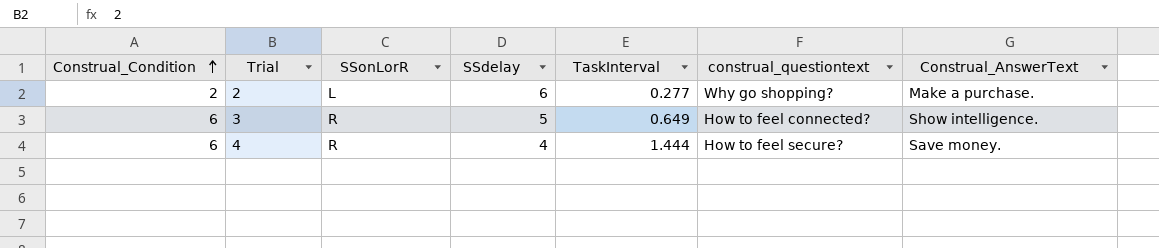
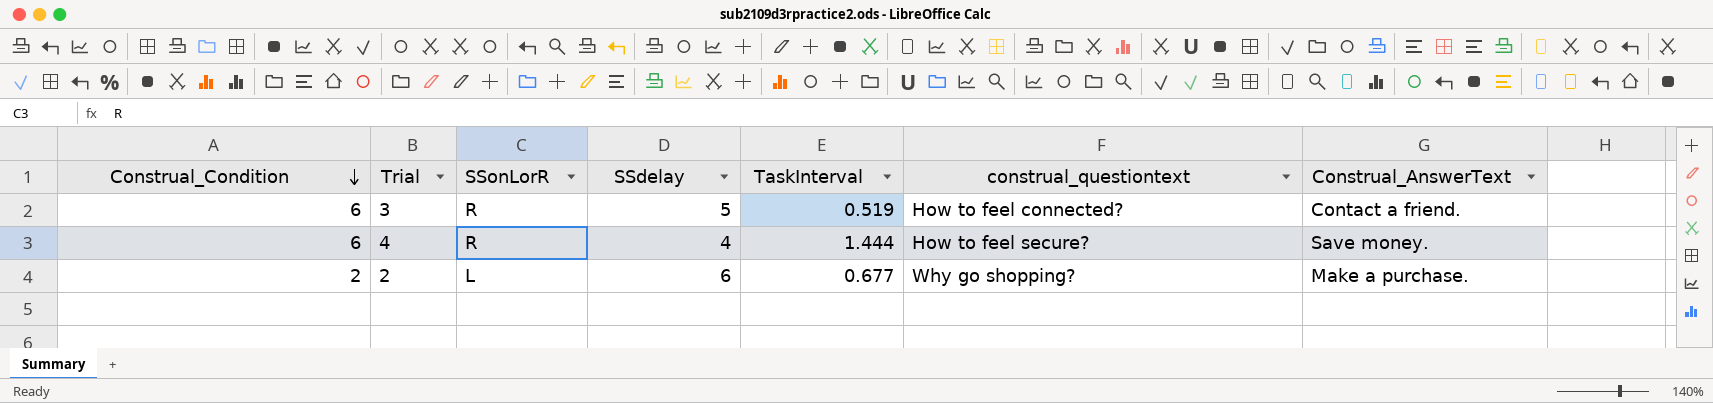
row order: Construal_Condition ascending -> Construal_Condition descending
3 | TaskInterval: 0.649 -> 0.519
3 | Construal_AnswerText: Show intelligence. -> Contact a friend.
2 | TaskInterval: 0.277 -> 0.677

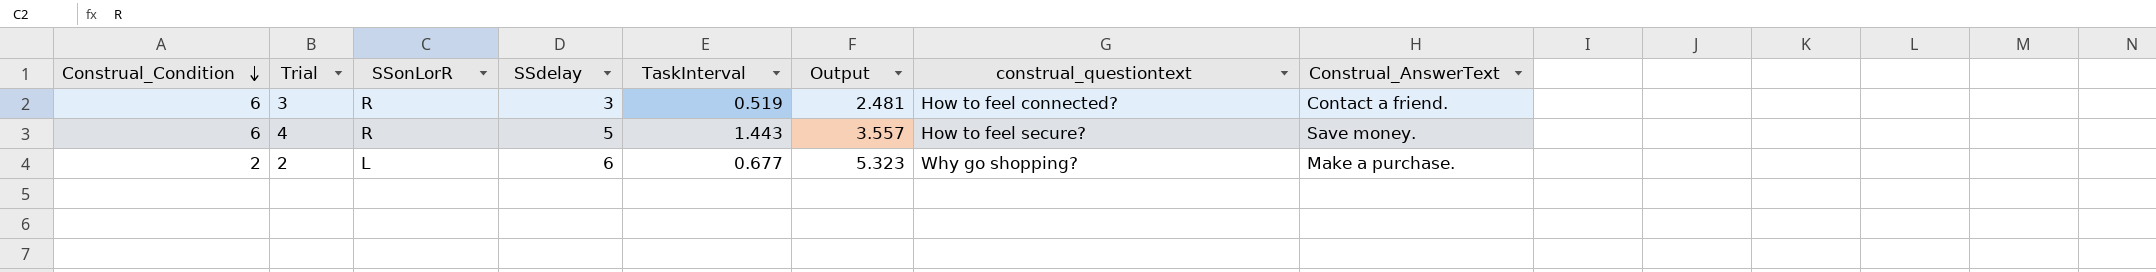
column Output | formula: none -> [SSdelay] - [TaskInterval]
3 | SSdelay: 5 -> 3
4 | SSdelay: 4 -> 5
4 | TaskInterval: 1.444 -> 1.443

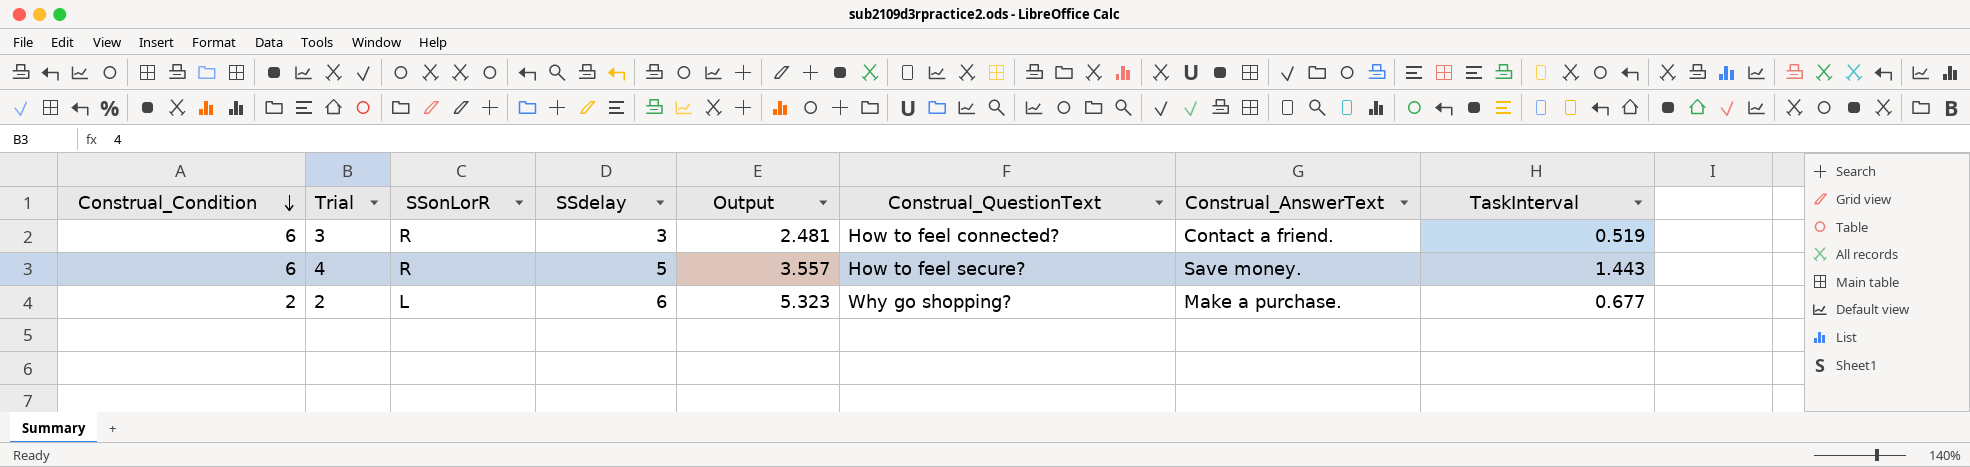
column name: construal_questiontext -> Construal_QuestionText
column TaskInterval | position: 5 -> 8

